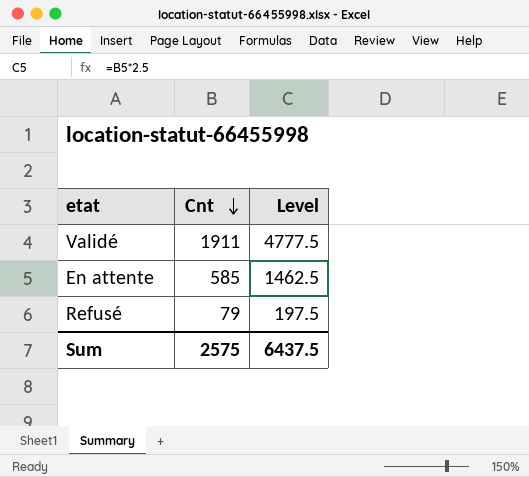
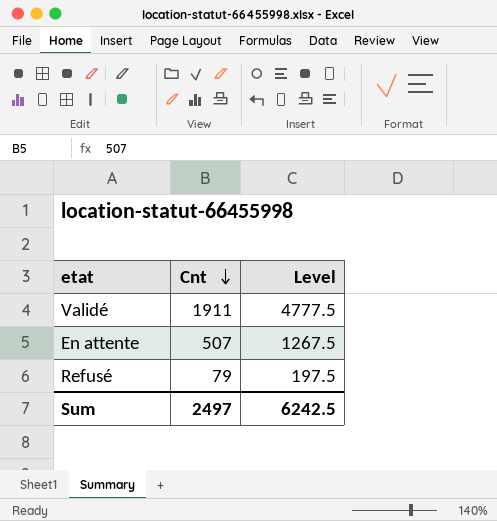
En attente | Cnt: 585 -> 507
En attente | Level: 1462.5 -> 1267.5
Sum | Cnt: 2575 -> 2497
Sum | Level: 6437.5 -> 6242.5

